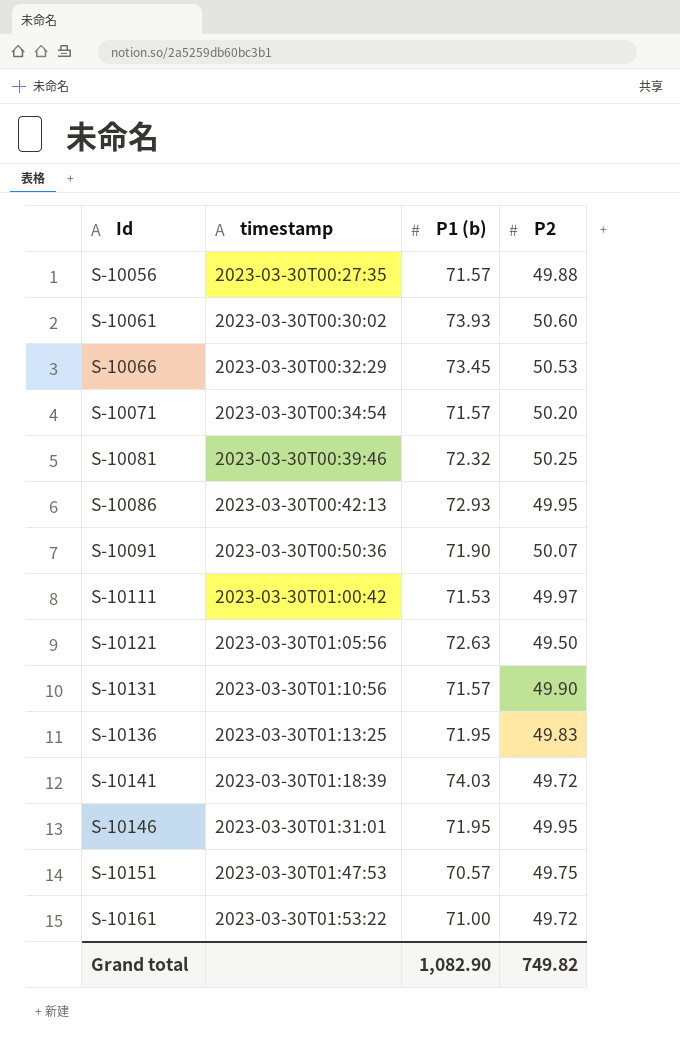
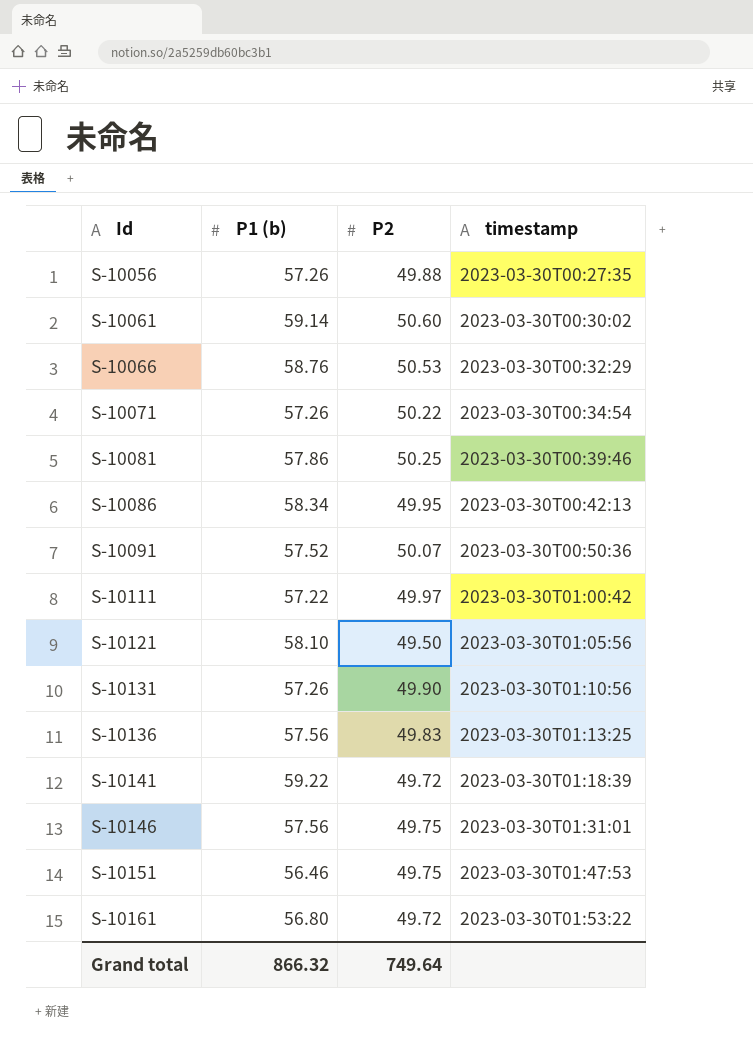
column timestamp | position: 2 -> 4
S-10056 | P1 (b): 71.57 -> 57.26
S-10061 | P1 (b): 73.93 -> 59.14
S-10066 | P1 (b): 73.45 -> 58.76
S-10071 | P1 (b): 71.57 -> 57.26
S-10071 | P2: 50.20 -> 50.22
S-10081 | P1 (b): 72.32 -> 57.86
S-10086 | P1 (b): 72.93 -> 58.34
S-10091 | P1 (b): 71.90 -> 57.52
S-10111 | P1 (b): 71.53 -> 57.22
S-10121 | P1 (b): 72.63 -> 58.10
S-10131 | P1 (b): 71.57 -> 57.26
S-10136 | P1 (b): 71.95 -> 57.56
S-10141 | P1 (b): 74.03 -> 59.22
S-10146 | P1 (b): 71.95 -> 57.56
S-10146 | P2: 49.95 -> 49.75
S-10151 | P1 (b): 70.57 -> 56.46
S-10161 | P1 (b): 71.00 -> 56.80
Grand total | P1 (b): 1,082.90 -> 866.32
Grand total | P2: 749.82 -> 749.64

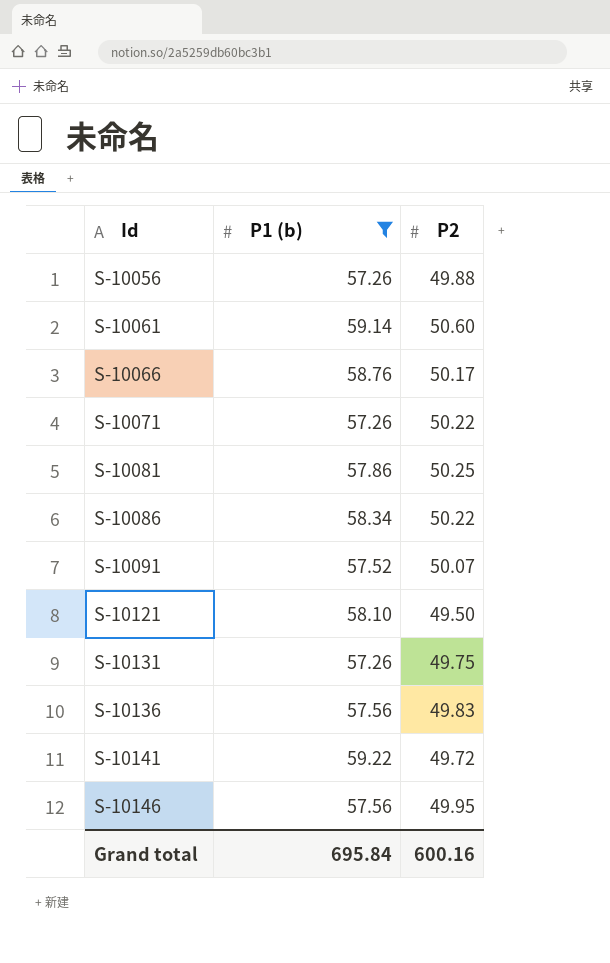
filter: none -> P1 (b) >= 57.26
column timestamp | position: 4 -> none
S-10066 | P2: 50.53 -> 50.17
S-10086 | P2: 49.95 -> 50.22
S-10131 | P2: 49.90 -> 49.75
S-10146 | P2: 49.75 -> 49.95
Grand total | P1 (b): 866.32 -> 695.84
Grand total | P2: 749.64 -> 600.16

